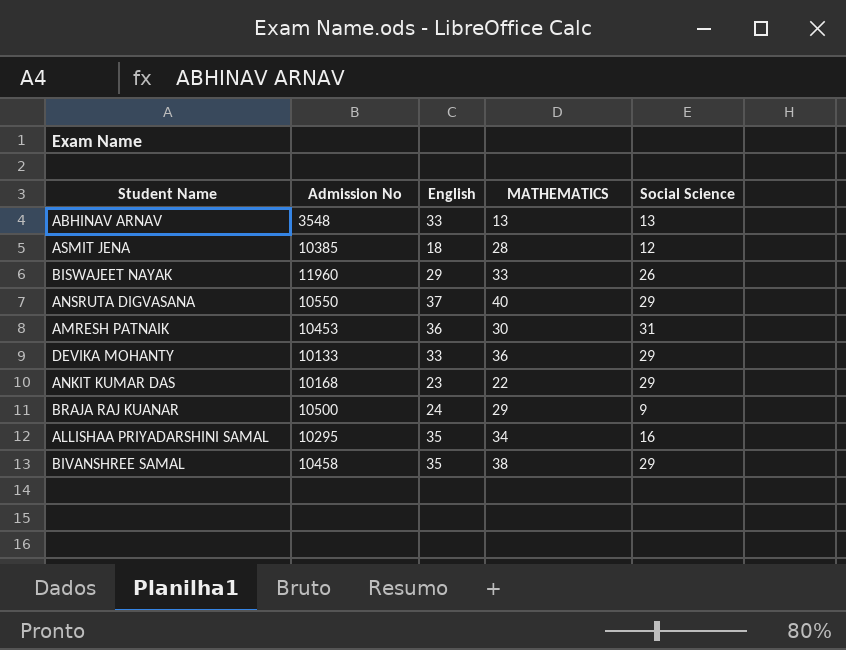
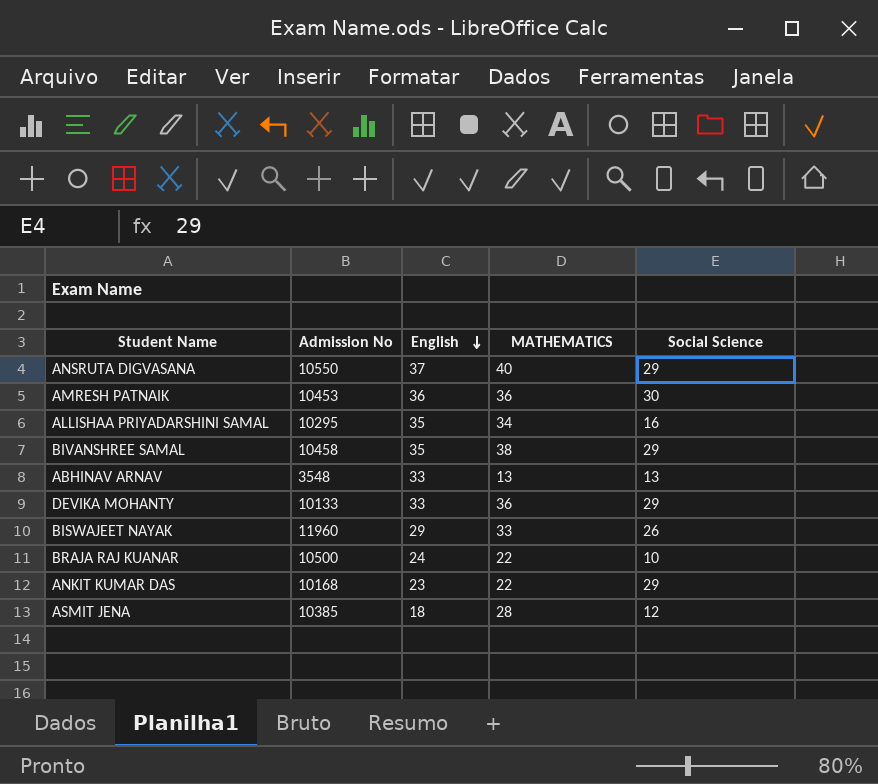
row order: none -> English descending
AMRESH PATNAIK | MATHEMATICS: 30 -> 36
AMRESH PATNAIK | Social Science: 31 -> 30
BRAJA RAJ KUANAR | MATHEMATICS: 29 -> 22
BRAJA RAJ KUANAR | Social Science: 9 -> 10

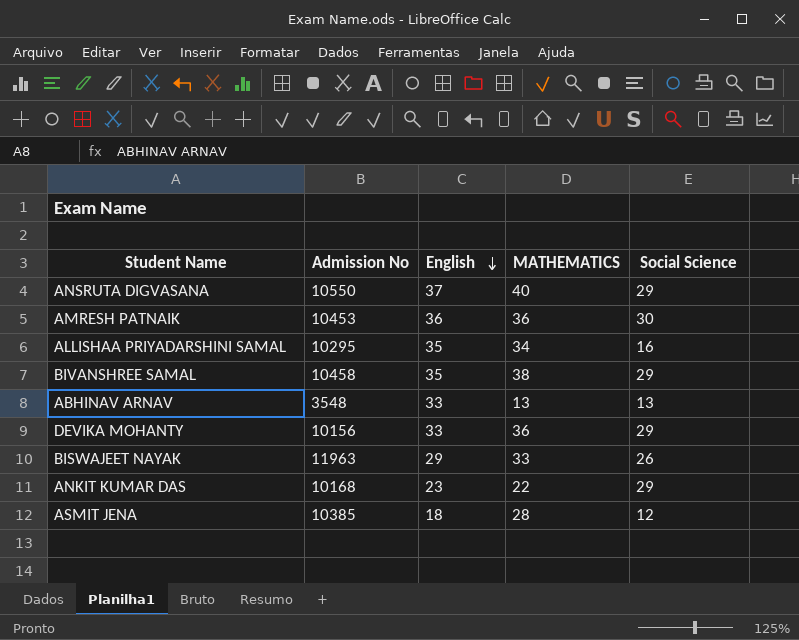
row BRAJA RAJ KUANAR: 10500 | 24 | 22 | 10 -> none
DEVIKA MOHANTY | Admission No: 10133 -> 10156
BISWAJEET NAYAK | Admission No: 11960 -> 11963

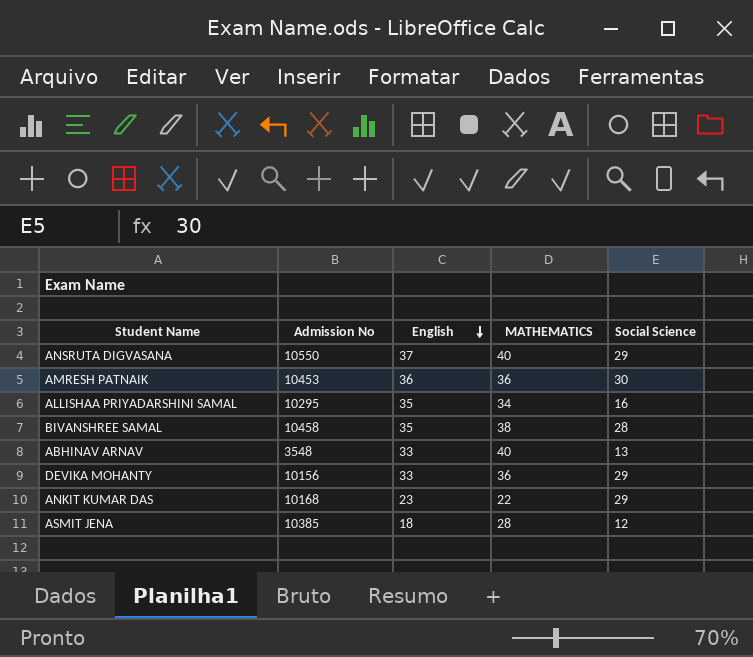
row BISWAJEET NAYAK: 11963 | 29 | 33 | 26 -> none
BIVANSHREE SAMAL | Social Science: 29 -> 28
ABHINAV ARNAV | MATHEMATICS: 13 -> 40

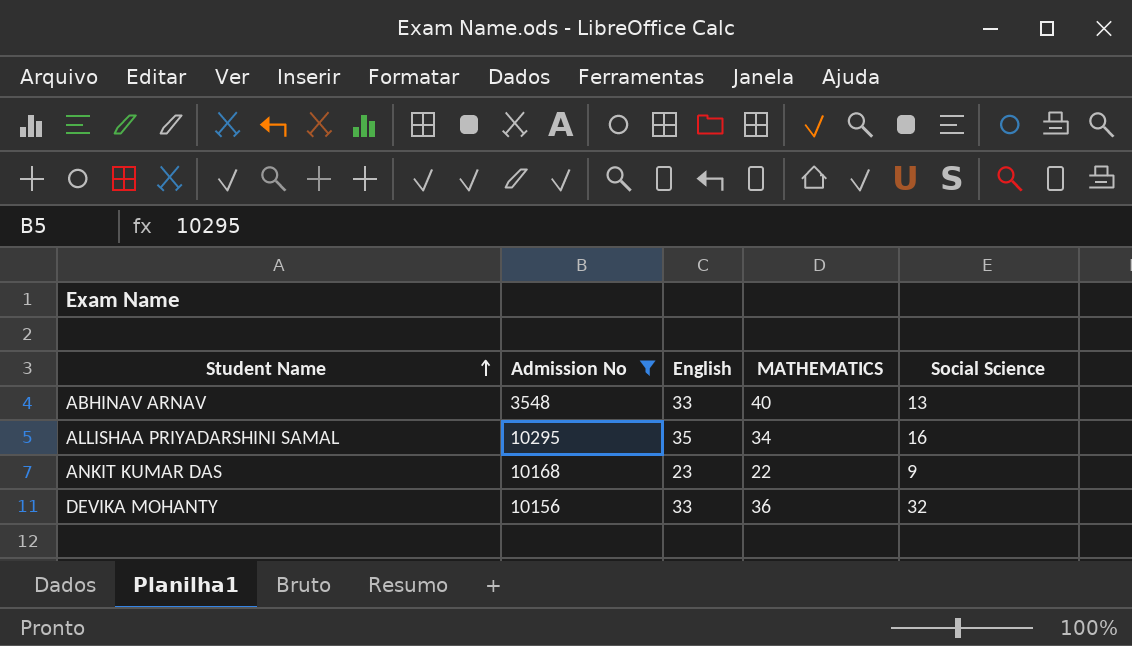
filter: none -> Admission No <= 10295
row order: English descending -> Student Name ascending
ANKIT KUMAR DAS | Social Science: 29 -> 9
DEVIKA MOHANTY | Social Science: 29 -> 32

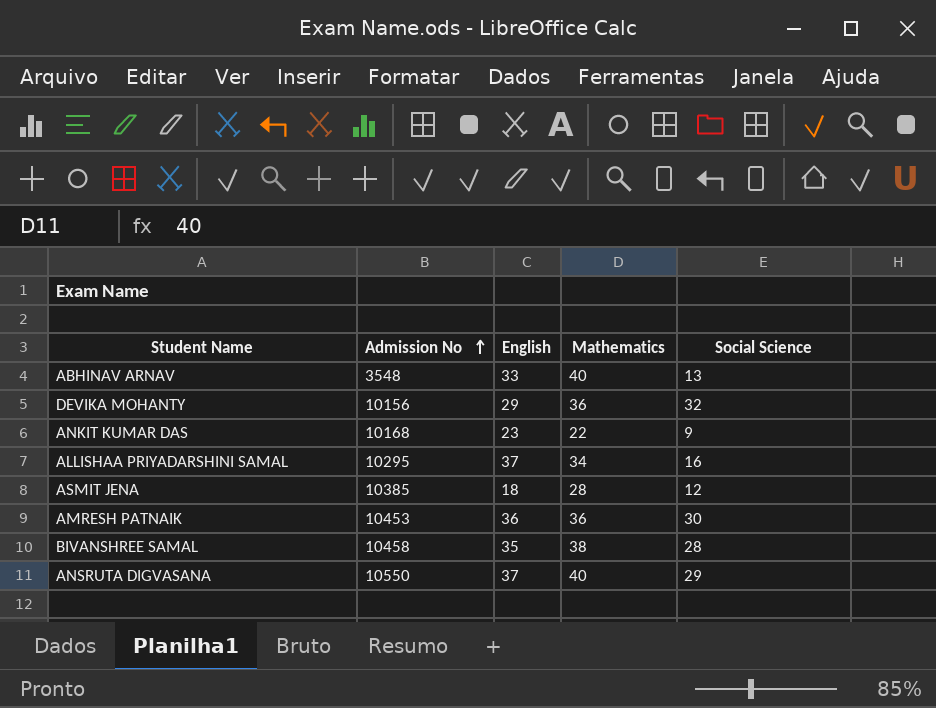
filter: Admission No <= 10295 -> none
row order: Student Name ascending -> Admission No ascending
column name: MATHEMATICS -> Mathematics
DEVIKA MOHANTY | English: 33 -> 29
ALLISHAA PRIYADARSHINI SAMAL | English: 35 -> 37

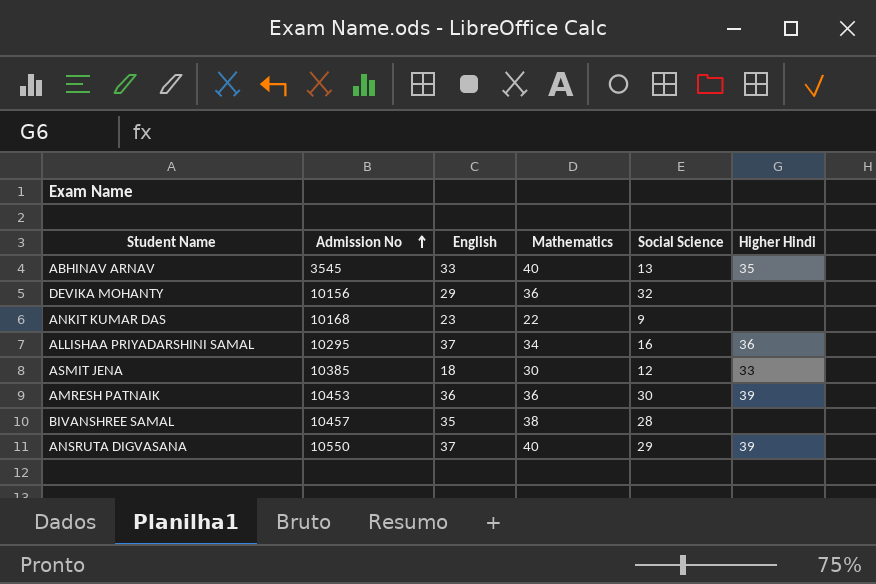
column Higher Hindi | position: none -> 6
ABHINAV ARNAV | Admission No: 3548 -> 3545
ASMIT JENA | Mathematics: 28 -> 30
BIVANSHREE SAMAL | Admission No: 10458 -> 10457

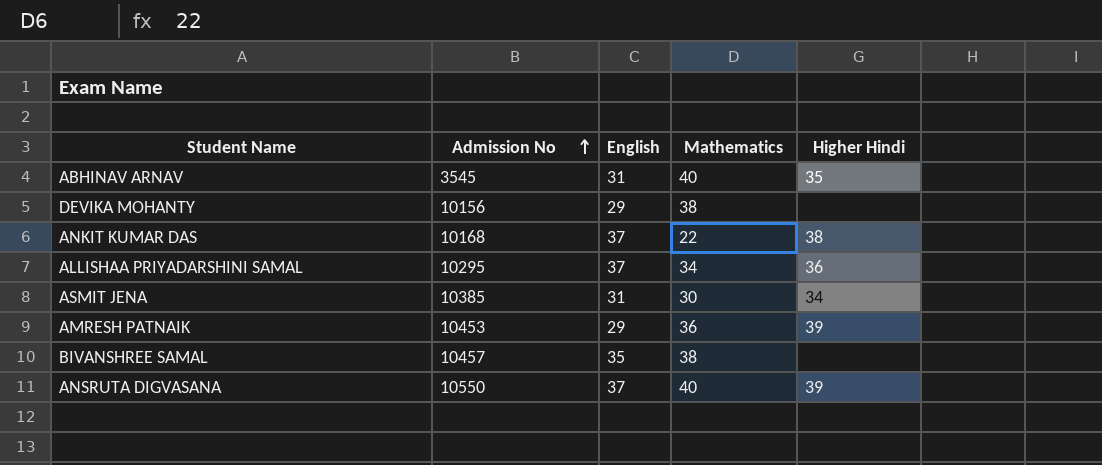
column Social Science | position: 5 -> none
ABHINAV ARNAV | English: 33 -> 31
DEVIKA MOHANTY | Mathematics: 36 -> 38
ANKIT KUMAR DAS | English: 23 -> 37
ANKIT KUMAR DAS | Higher Hindi: none -> 38
ASMIT JENA | English: 18 -> 31
ASMIT JENA | Higher Hindi: 33 -> 34
AMRESH PATNAIK | English: 36 -> 29

